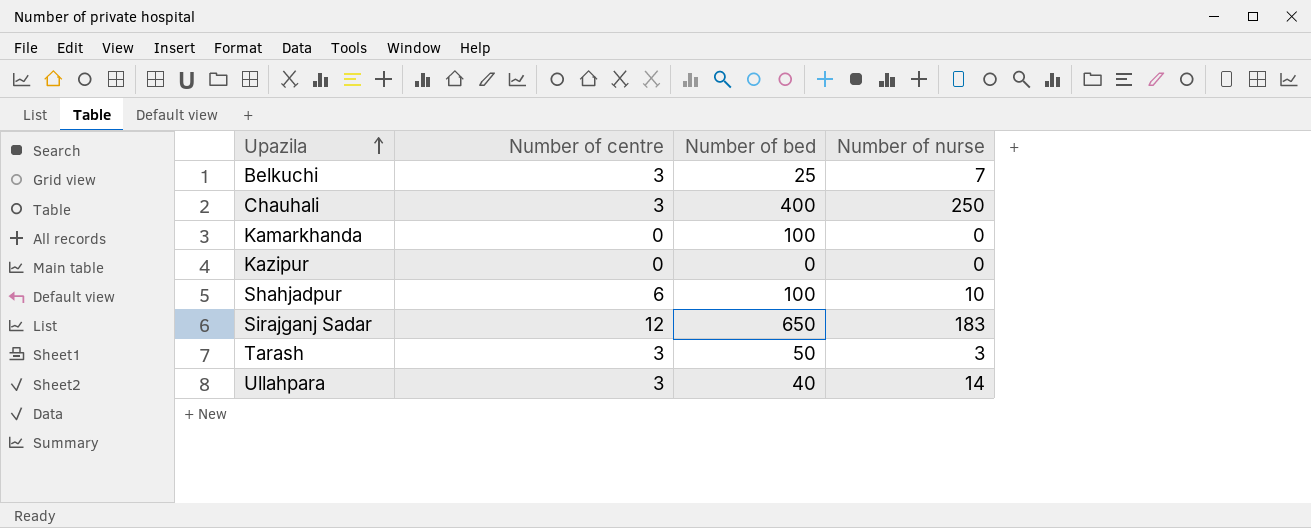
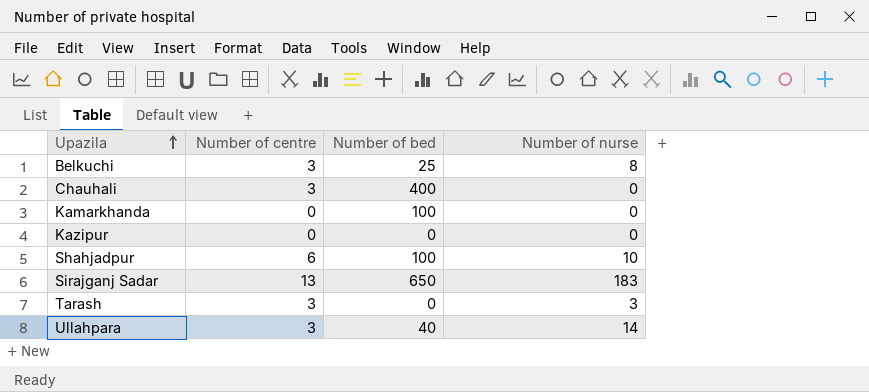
Belkuchi | Number of nurse: 7 -> 8
Chauhali | Number of nurse: 250 -> 0
Sirajganj Sadar | Number of centre: 12 -> 13
Tarash | Number of bed: 50 -> 0

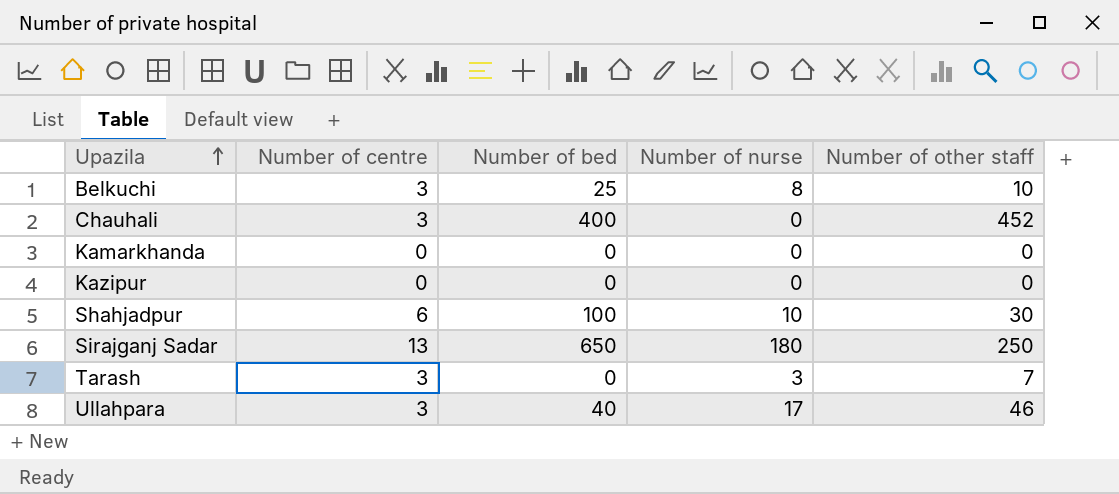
column Number of other staff | position: none -> 5
Kamarkhanda | Number of bed: 100 -> 0
Sirajganj Sadar | Number of nurse: 183 -> 180
Ullahpara | Number of nurse: 14 -> 17

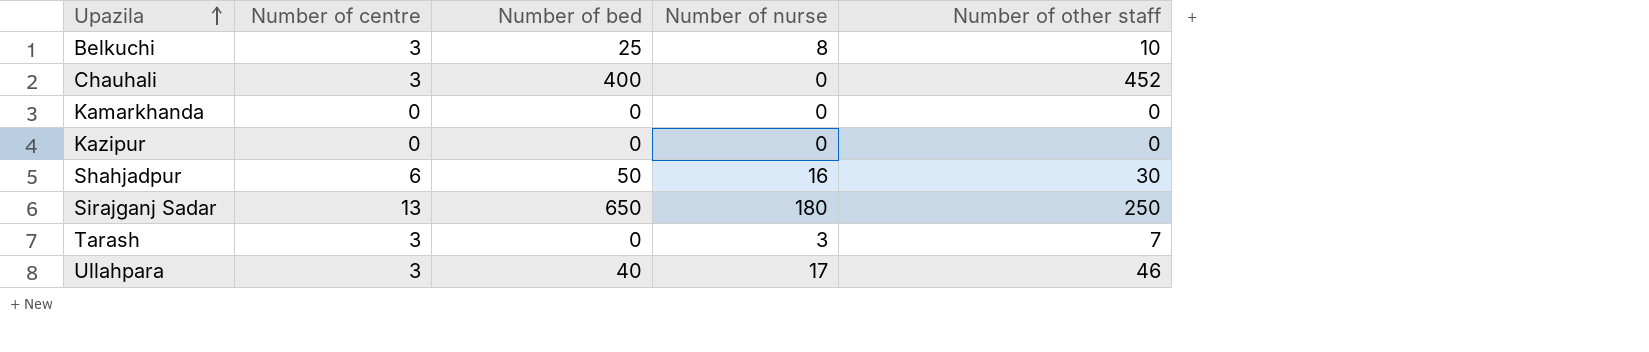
Shahjadpur | Number of bed: 100 -> 50
Shahjadpur | Number of nurse: 10 -> 16

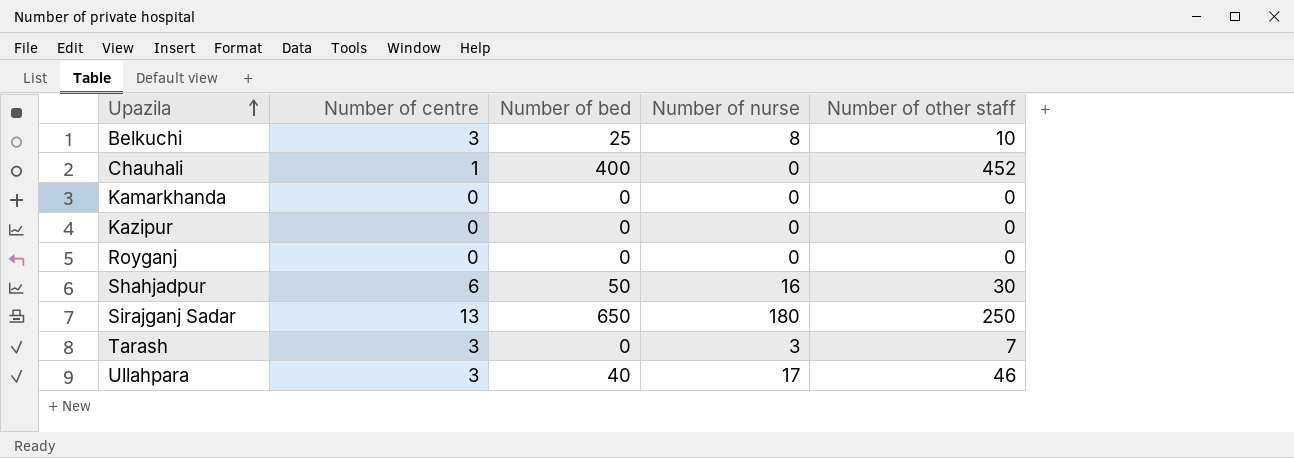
Chauhali | Number of centre: 3 -> 1
row Royganj: none -> 0 | 0 | 0 | 0

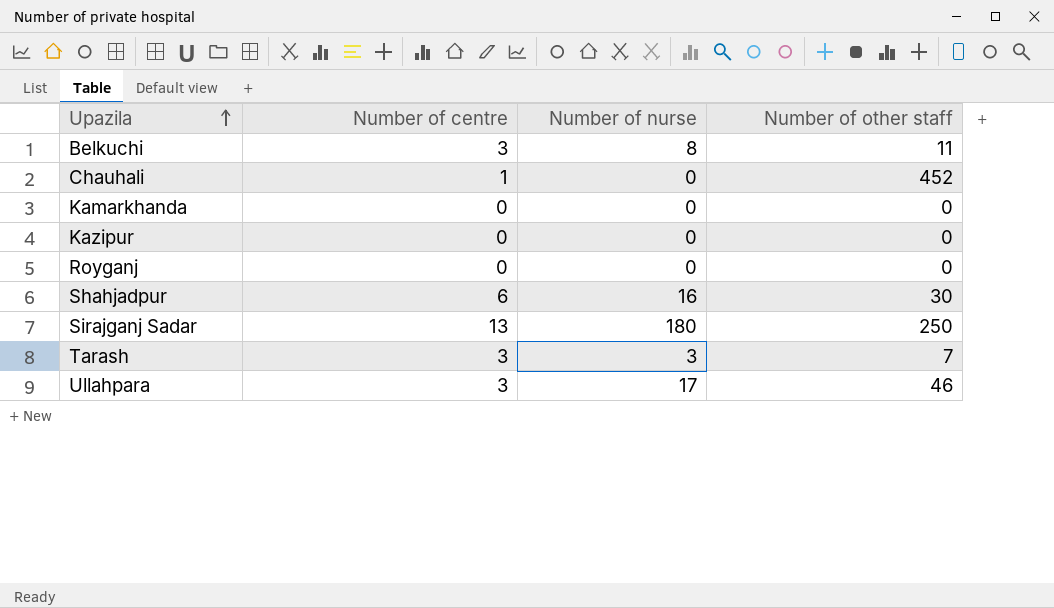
column Number of bed | position: 3 -> none
Belkuchi | Number of other staff: 10 -> 11

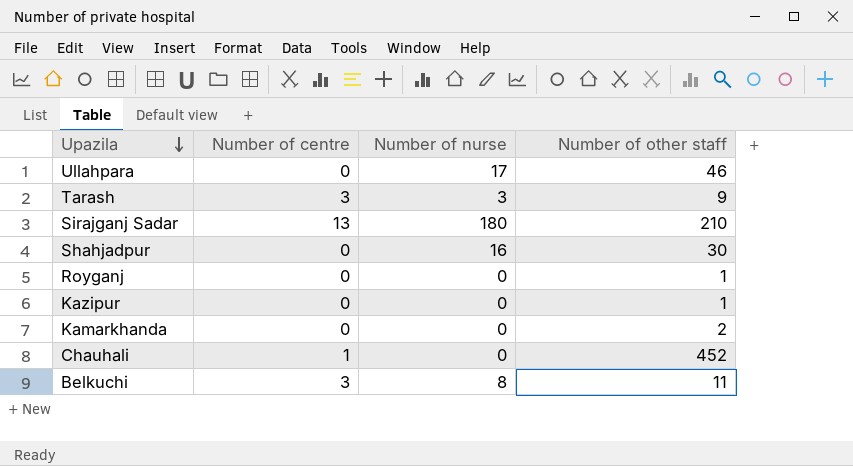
row order: Upazila ascending -> Upazila descending
Ullahpara | Number of centre: 3 -> 0
Tarash | Number of other staff: 7 -> 9
Sirajganj Sadar | Number of other staff: 250 -> 210
Shahjadpur | Number of centre: 6 -> 0
Royganj | Number of other staff: 0 -> 1
Kazipur | Number of other staff: 0 -> 1
Kamarkhanda | Number of other staff: 0 -> 2

